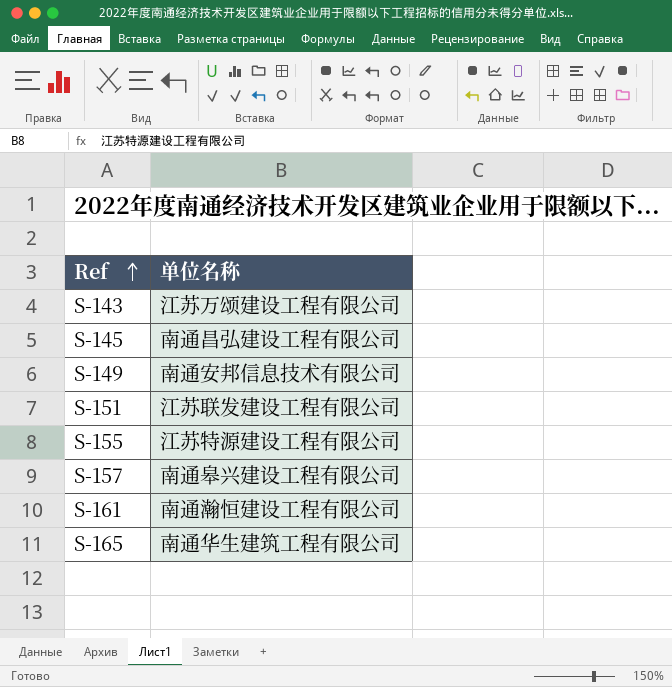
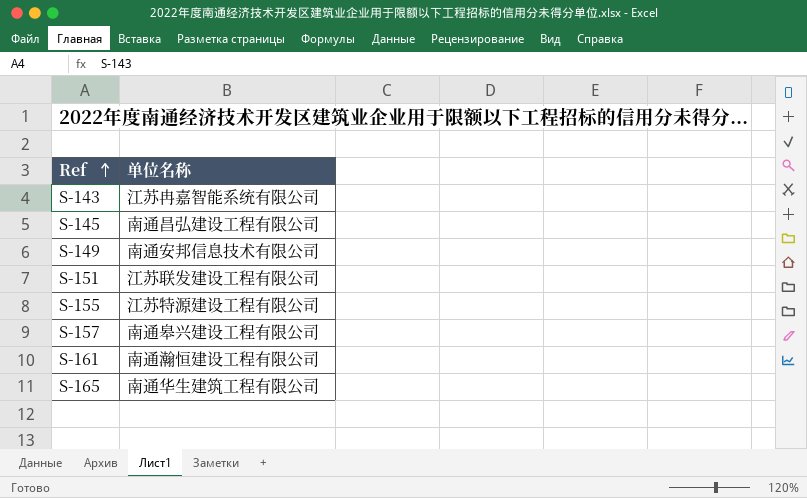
S-143 | 单位名称: 江苏万颂建设工程有限公司 -> 江苏冉嘉智能系统有限公司

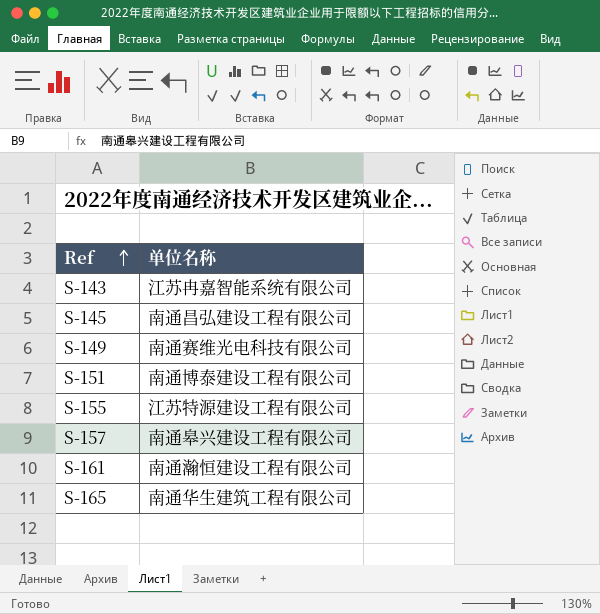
S-149 | 单位名称: 南通安邦信息技术有限公司 -> 南通赛维光电科技有限公司
S-151 | 单位名称: 江苏联发建设工程有限公司 -> 南通博泰建设工程有限公司

